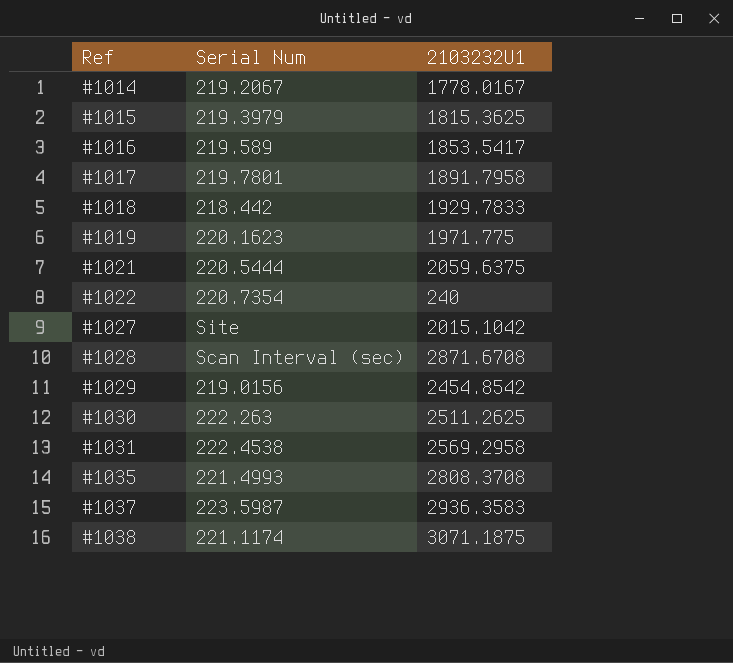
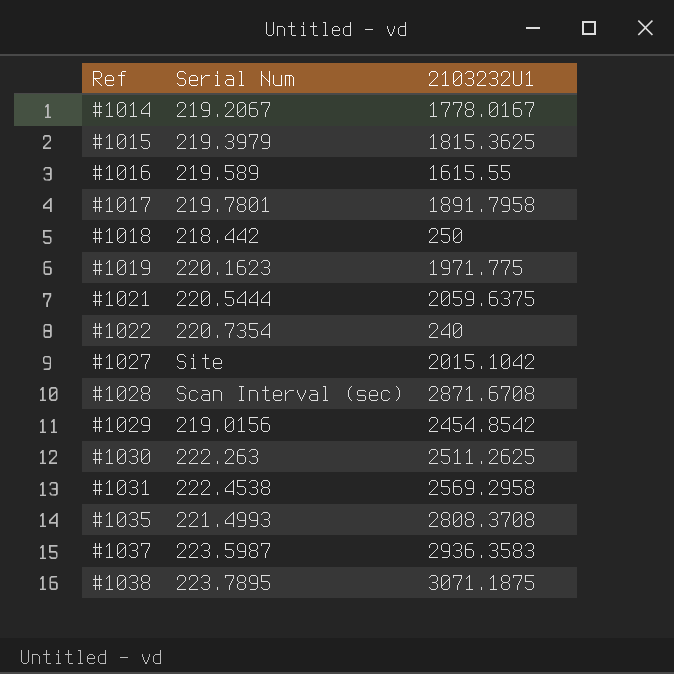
#1016 | 2103232U1: 1853.5417 -> 1615.55
#1018 | 2103232U1: 1929.7833 -> 250
#1038 | Serial Num: 221.1174 -> 223.7895

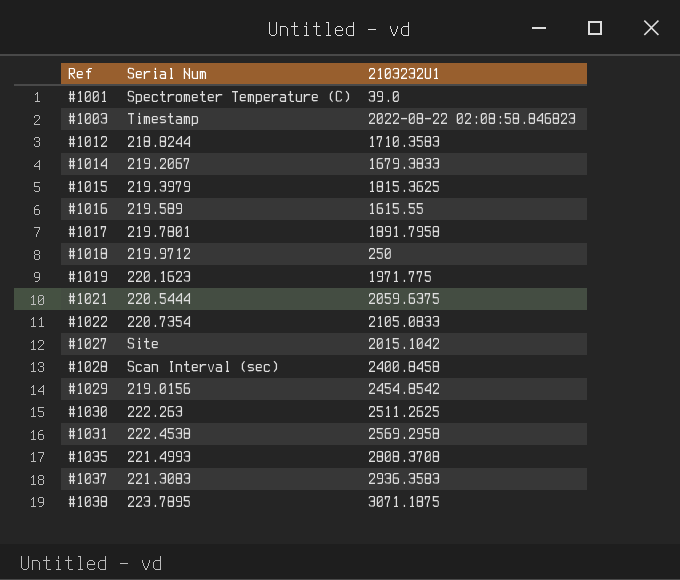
row #1001: none -> Spectrometer Temperature (C) | 39.0
row #1003: none -> Timestamp | 2022-08-22 02:08:58.846823
row #1012: none -> 218.8244 | 1710.3583
#1014 | 2103232U1: 1778.0167 -> 1679.3833
#1018 | Serial Num: 218.442 -> 219.9712
#1022 | 2103232U1: 240 -> 2105.0833
#1028 | 2103232U1: 2871.6708 -> 2400.8458
#1037 | Serial Num: 223.5987 -> 221.3083

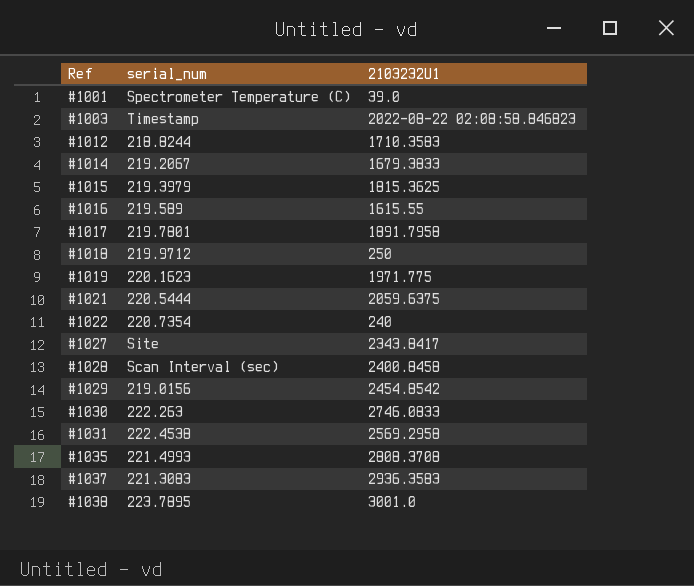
column name: Serial Num -> serial_num
#1022 | 2103232U1: 2105.0833 -> 240
#1027 | 2103232U1: 2015.1042 -> 2343.8417
#1030 | 2103232U1: 2511.2625 -> 2746.0833
#1038 | 2103232U1: 3071.1875 -> 3001.0

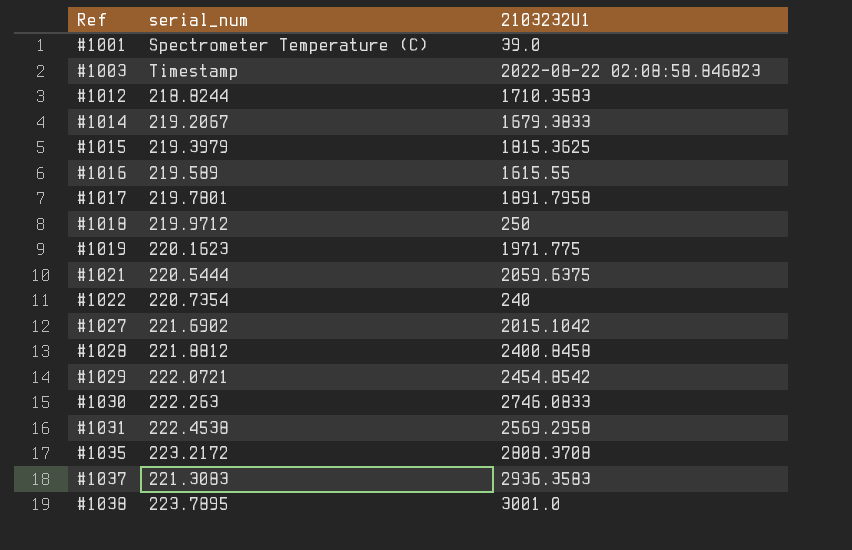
#1027 | serial_num: Site -> 221.6902
#1027 | 2103232U1: 2343.8417 -> 2015.1042
#1028 | serial_num: Scan Interval (sec) -> 221.8812
#1029 | serial_num: 219.0156 -> 222.0721
#1035 | serial_num: 221.4993 -> 223.2172

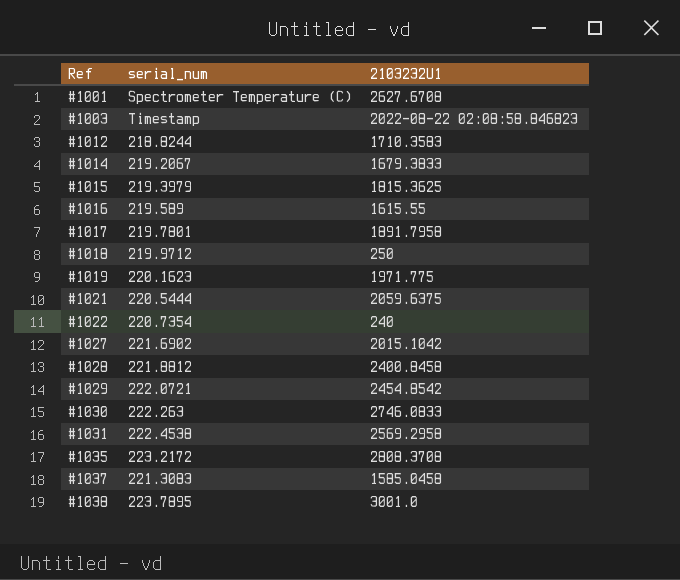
#1001 | 2103232U1: 39.0 -> 2627.6708
#1037 | 2103232U1: 2936.3583 -> 1585.0458

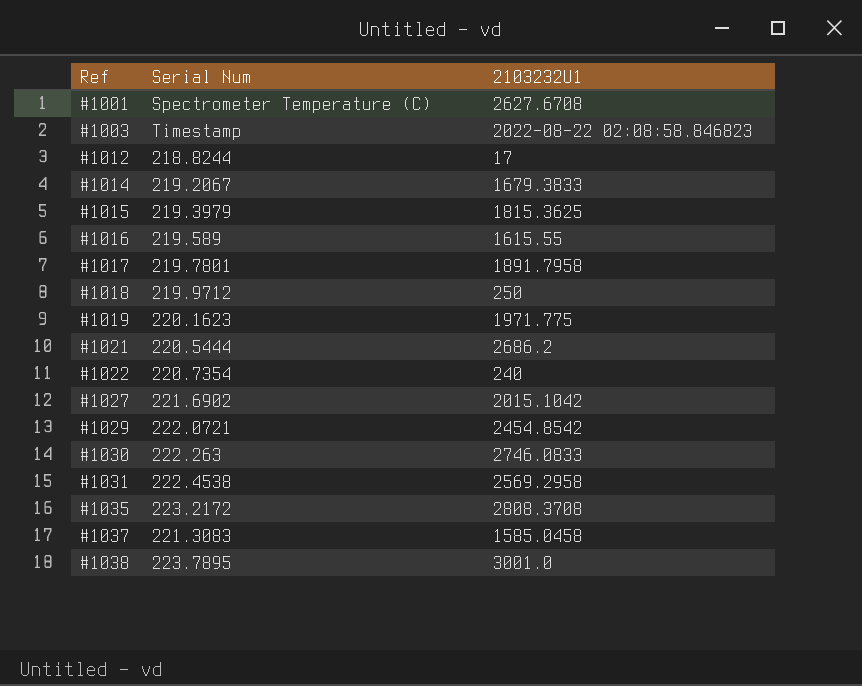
column name: serial_num -> Serial Num
row #1028: 221.8812 | 2400.8458 -> none
#1012 | 2103232U1: 1710.3583 -> 17
#1021 | 2103232U1: 2059.6375 -> 2686.2

